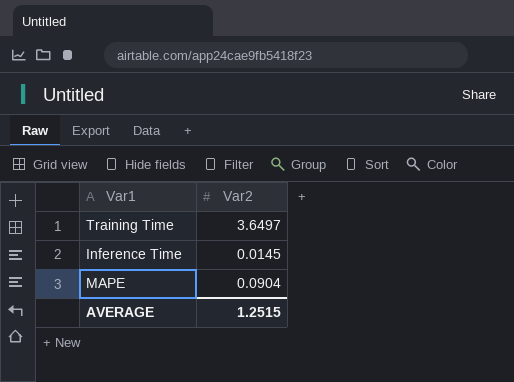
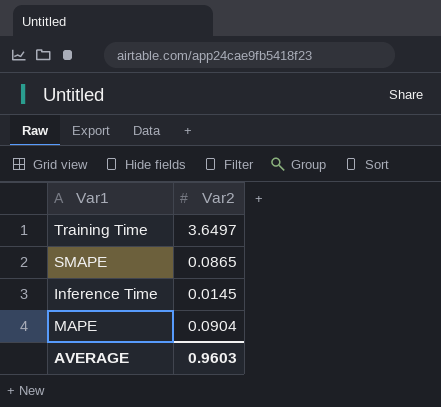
row SMAPE: none -> 0.0865
AVERAGE | Var2: 1.2515 -> 0.9603

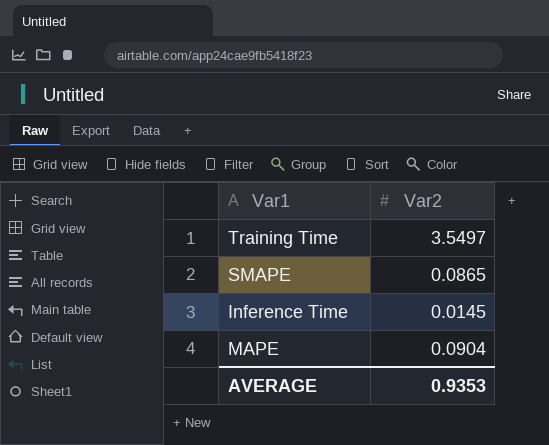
Training Time | Var2: 3.6497 -> 3.5497
AVERAGE | Var2: 0.9603 -> 0.9353

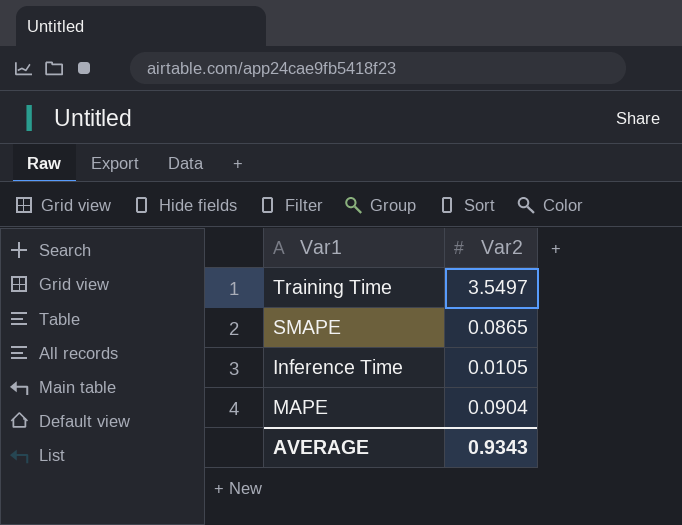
Inference Time | Var2: 0.0145 -> 0.0105
AVERAGE | Var2: 0.9353 -> 0.9343

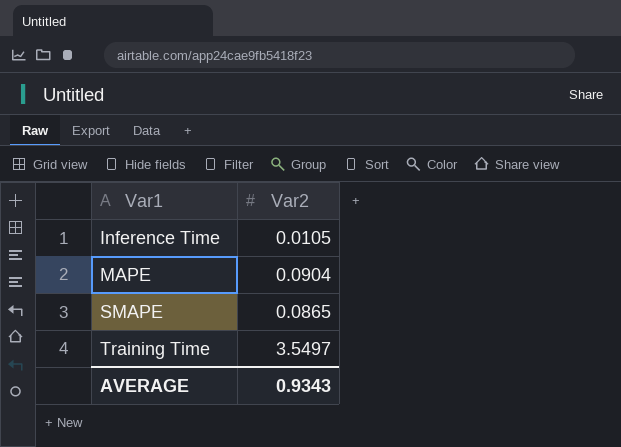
row order: none -> Var1 ascending

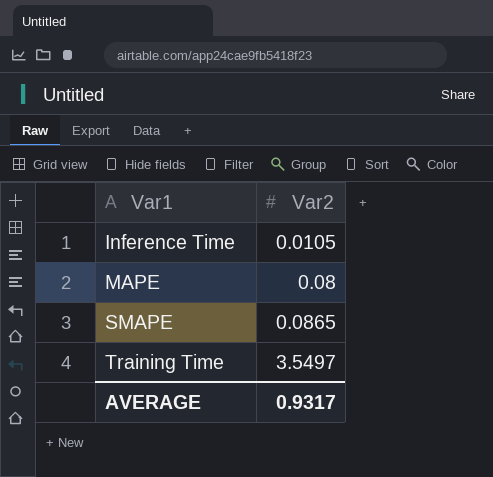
MAPE | Var2: 0.0904 -> 0.08
AVERAGE | Var2: 0.9343 -> 0.9317

